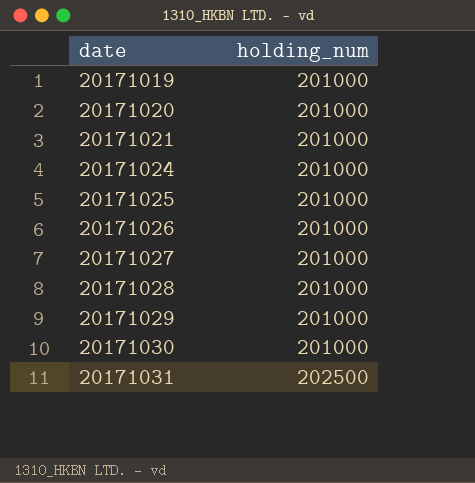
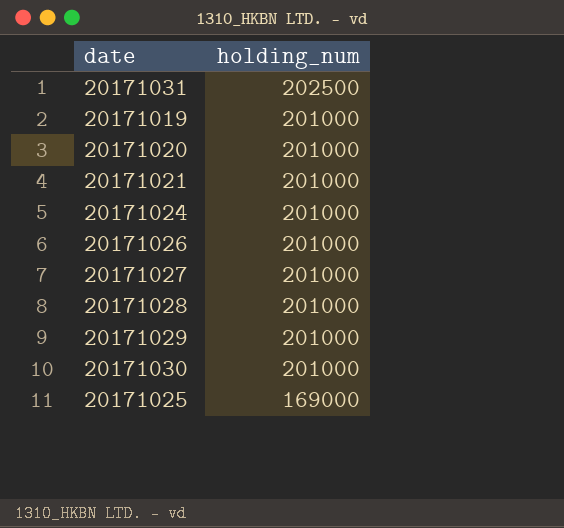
row order: date ascending -> holding_num descending
20171025 | holding_num: 201000 -> 169000

